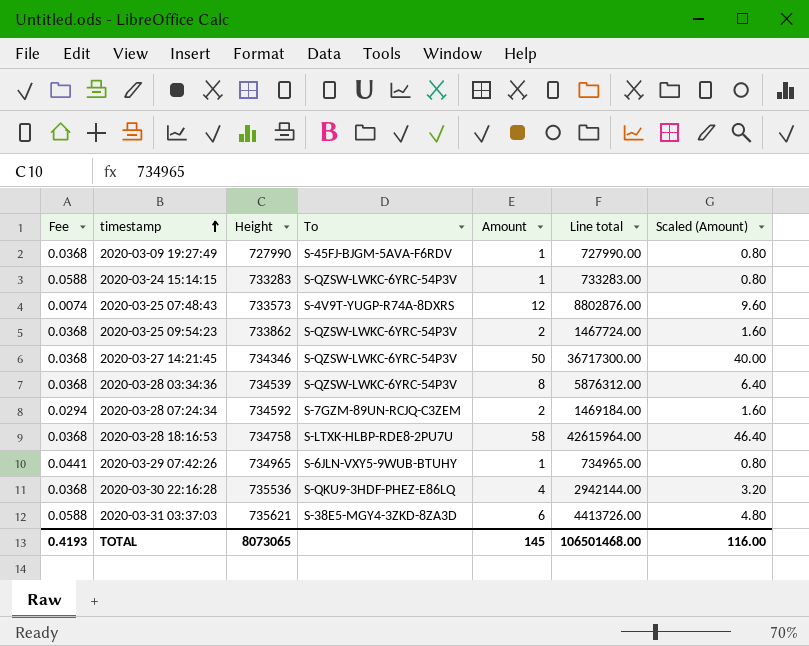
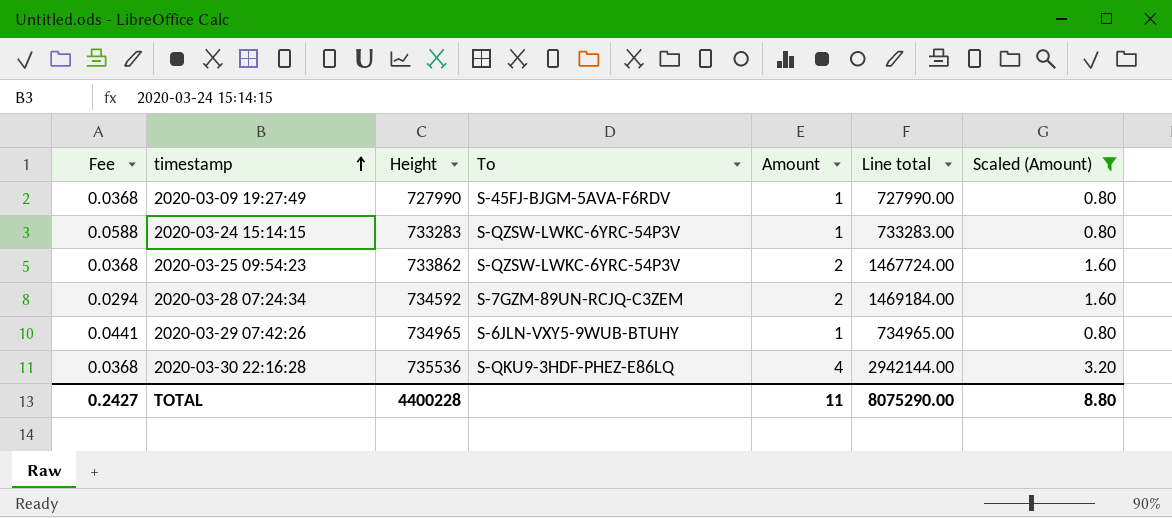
filter: none -> Scaled (Amount) <= 3.20
TOTAL | Fee: 0.4193 -> 0.2427
TOTAL | Height: 8073065 -> 4400228
TOTAL | Amount: 145 -> 11
TOTAL | Line total: 106501468.00 -> 8075290.00
TOTAL | Scaled (Amount): 116.00 -> 8.80

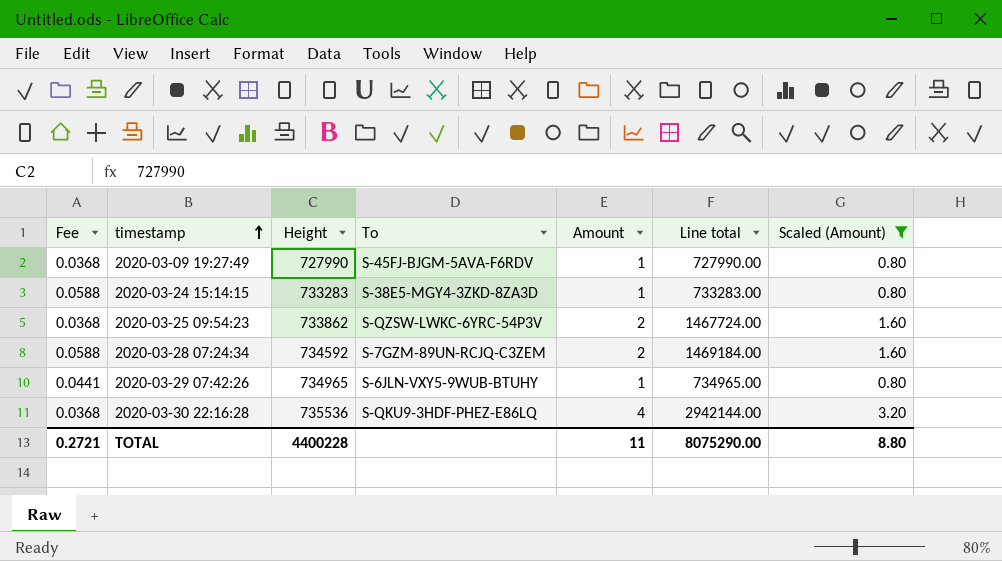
2020-03-24 15:14:15 | To: S-QZSW-LWKC-6YRC-54P3V -> S-38E5-MGY4-3ZKD-8ZA3D
2020-03-28 07:24:34 | Fee: 0.0294 -> 0.0588
TOTAL | Fee: 0.2427 -> 0.2721

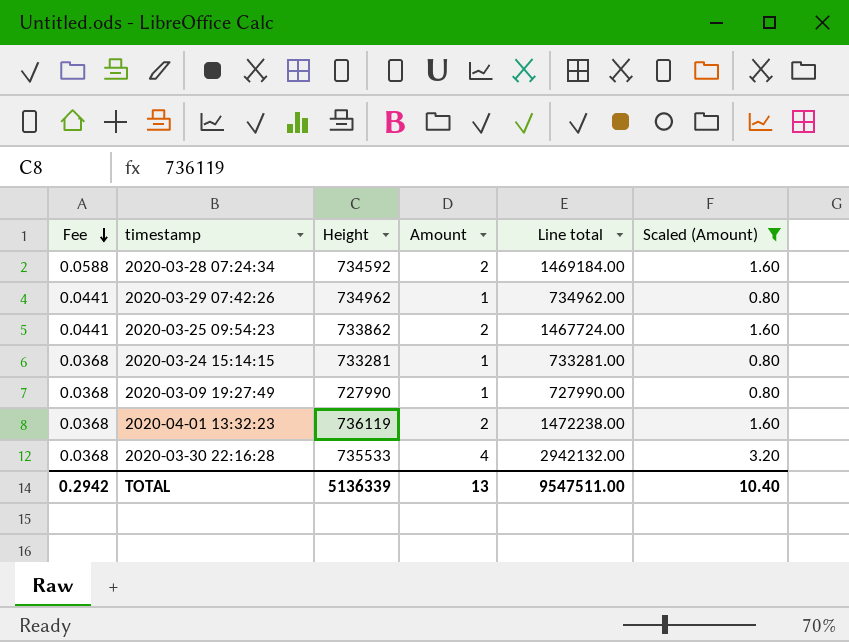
row order: timestamp ascending -> Fee descending
column To | position: 4 -> none
2020-03-29 07:42:26 | Height: 734965 -> 734962
2020-03-29 07:42:26 | Line total: 734965.00 -> 734962.00
2020-03-25 09:54:23 | Fee: 0.0368 -> 0.0441
2020-03-24 15:14:15 | Fee: 0.0588 -> 0.0368
2020-03-24 15:14:15 | Height: 733283 -> 733281
2020-03-24 15:14:15 | Line total: 733283.00 -> 733281.00
row 2020-04-01 13:32:23: none -> 0.0368 | 736119 | 2 | 1472238.00 | 1.60
2020-03-30 22:16:28 | Height: 735536 -> 735533
2020-03-30 22:16:28 | Line total: 2942144.00 -> 2942132.00
TOTAL | Fee: 0.2721 -> 0.2942
TOTAL | Height: 4400228 -> 5136339
TOTAL | Amount: 11 -> 13
TOTAL | Line total: 8075290.00 -> 9547511.00
TOTAL | Scaled (Amount): 8.80 -> 10.40

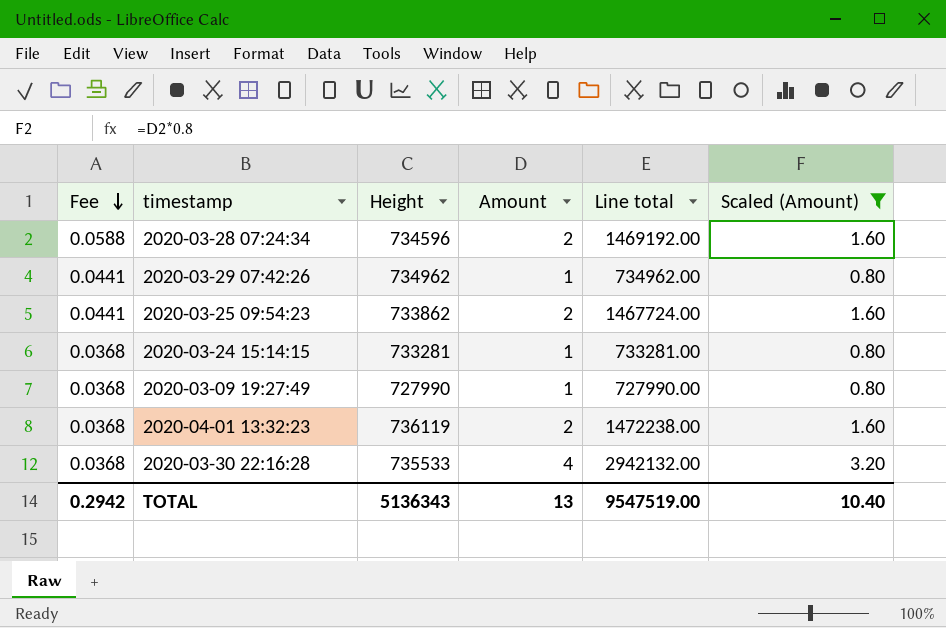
2020-03-28 07:24:34 | Height: 734592 -> 734596
2020-03-28 07:24:34 | Line total: 1469184.00 -> 1469192.00
TOTAL | Height: 5136339 -> 5136343
TOTAL | Line total: 9547511.00 -> 9547519.00

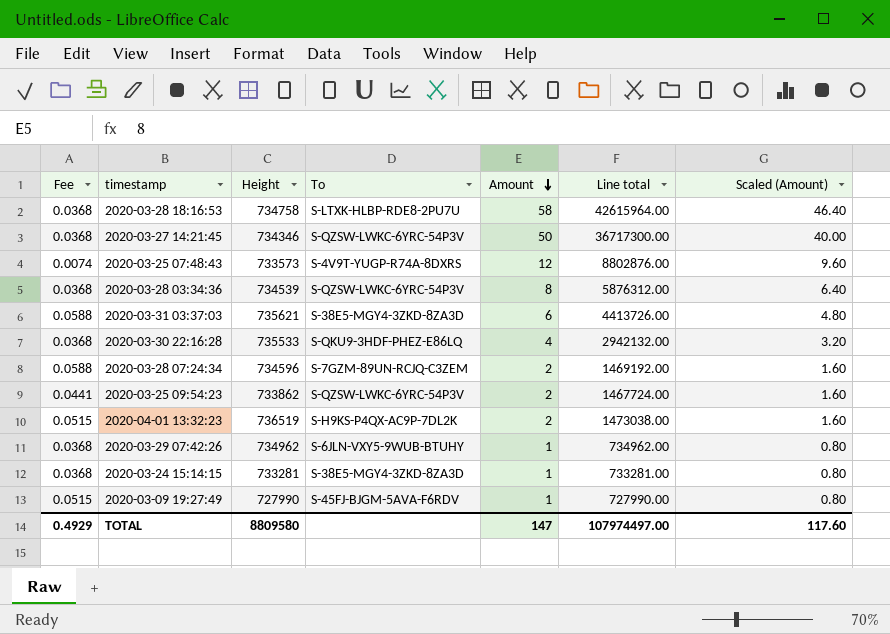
filter: Scaled (Amount) <= 3.20 -> none
row order: Fee descending -> Amount descending
column To | position: none -> 4
2020-04-01 13:32:23 | Fee: 0.0368 -> 0.0515
2020-04-01 13:32:23 | Height: 736119 -> 736519
2020-04-01 13:32:23 | Line total: 1472238.00 -> 1473038.00
2020-03-29 07:42:26 | Fee: 0.0441 -> 0.0368
2020-03-09 19:27:49 | Fee: 0.0368 -> 0.0515
TOTAL | Fee: 0.2942 -> 0.4929
TOTAL | Height: 5136343 -> 8809580
TOTAL | Amount: 13 -> 147
TOTAL | Line total: 9547519.00 -> 107974497.00
TOTAL | Scaled (Amount): 10.40 -> 117.60

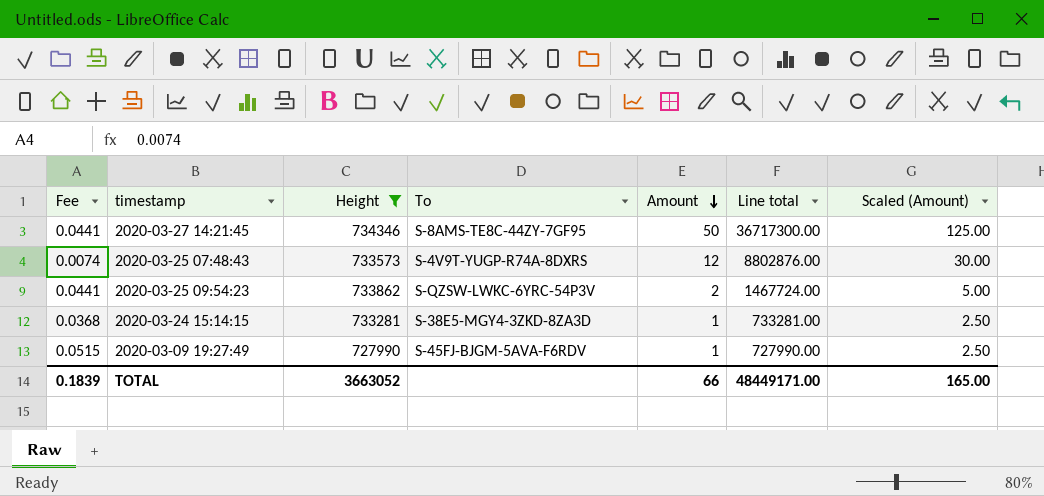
filter: none -> Height <= 734346
column Scaled (Amount) | formula: [Amount] * 0.8 -> [Amount] * 2.5
2020-03-27 14:21:45 | Fee: 0.0368 -> 0.0441
2020-03-27 14:21:45 | To: S-QZSW-LWKC-6YRC-54P3V -> S-8AMS-TE8C-44ZY-7GF95
TOTAL | Fee: 0.4929 -> 0.1839
TOTAL | Height: 8809580 -> 3663052
TOTAL | Amount: 147 -> 66
TOTAL | Line total: 107974497.00 -> 48449171.00
TOTAL | Scaled (Amount): 117.60 -> 165.00

